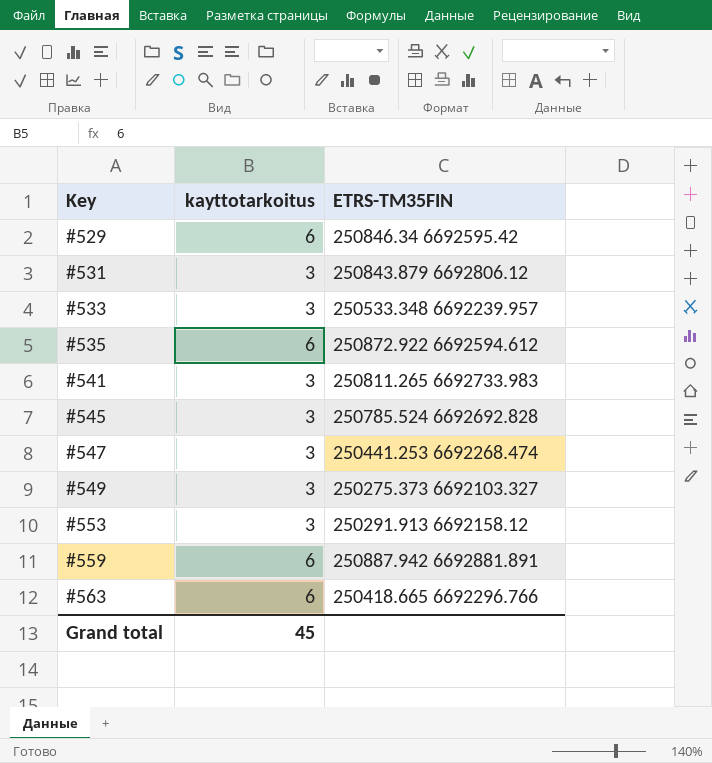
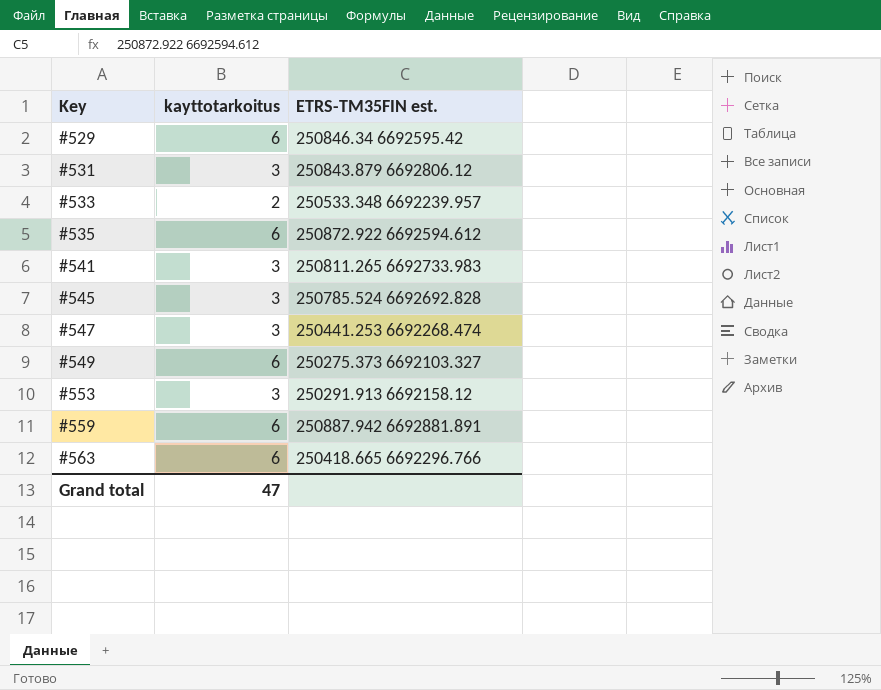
column name: ETRS-TM35FIN -> ETRS-TM35FIN est.
#533 | kayttotarkoitus: 3 -> 2
#549 | kayttotarkoitus: 3 -> 6
Grand total | kayttotarkoitus: 45 -> 47

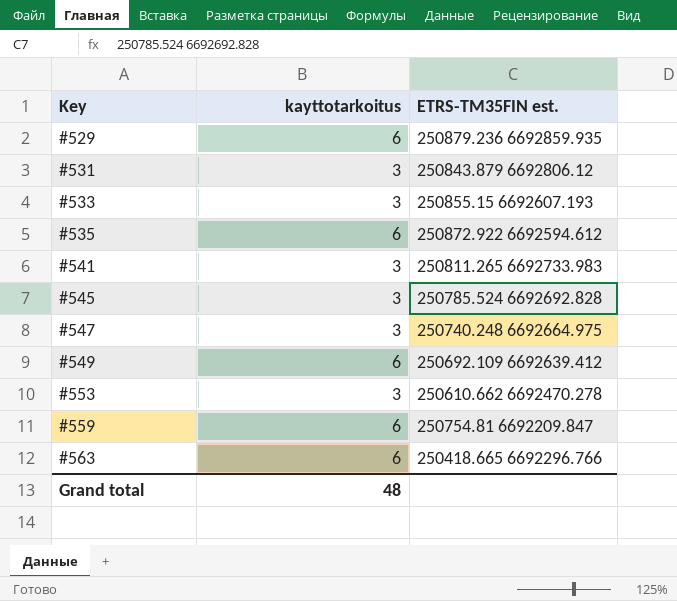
#529 | ETRS-TM35FIN est.: 250846.34 6692595.42 -> 250879.236 6692859.935
#533 | kayttotarkoitus: 2 -> 3
#533 | ETRS-TM35FIN est.: 250533.348 6692239.957 -> 250855.15 6692607.193
#547 | ETRS-TM35FIN est.: 250441.253 6692268.474 -> 250740.248 6692664.975
#549 | ETRS-TM35FIN est.: 250275.373 6692103.327 -> 250692.109 6692639.412
#553 | ETRS-TM35FIN est.: 250291.913 6692158.12 -> 250610.662 6692470.278
#559 | ETRS-TM35FIN est.: 250887.942 6692881.891 -> 250754.81 6692209.847
Grand total | kayttotarkoitus: 47 -> 48

